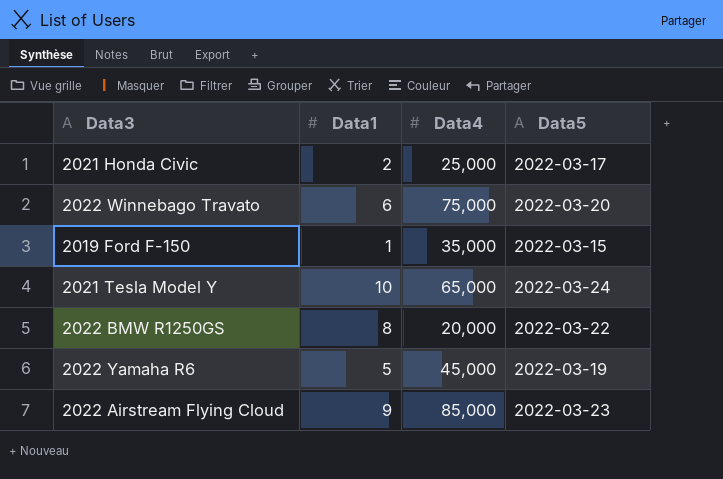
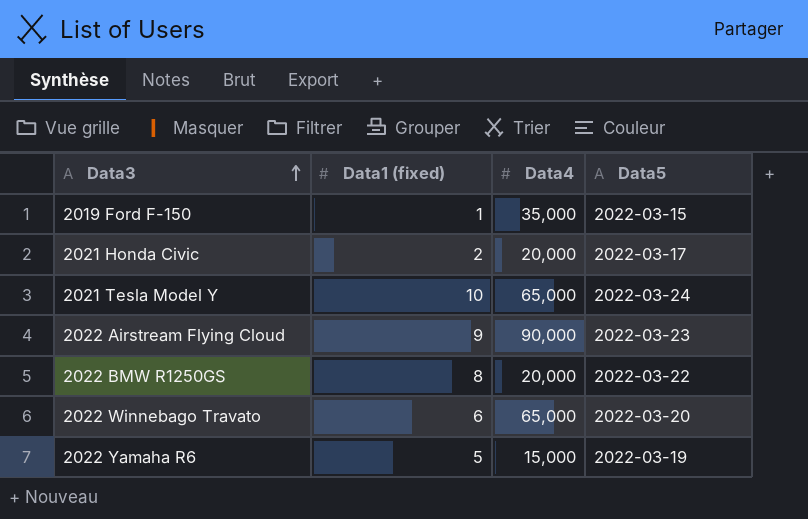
row order: none -> Data3 ascending
column name: Data1 -> Data1 (fixed)
2021 Honda Civic | Data4: 25,000 -> 20,000
2022 Airstream Flying Cloud | Data4: 85,000 -> 90,000
2022 Winnebago Travato | Data4: 75,000 -> 65,000
2022 Yamaha R6 | Data4: 45,000 -> 15,000

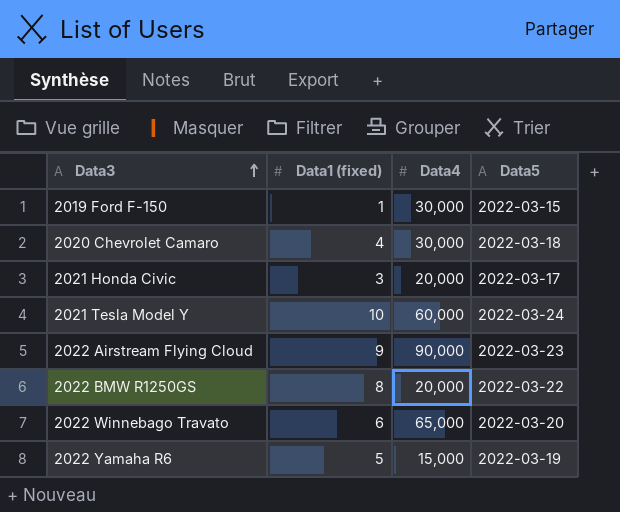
2019 Ford F-150 | Data4: 35,000 -> 30,000
row 2020 Chevrolet Camaro: none -> 4 | 30,000 | 2022-03-18
2021 Honda Civic | Data1 (fixed): 2 -> 3
2021 Tesla Model Y | Data4: 65,000 -> 60,000

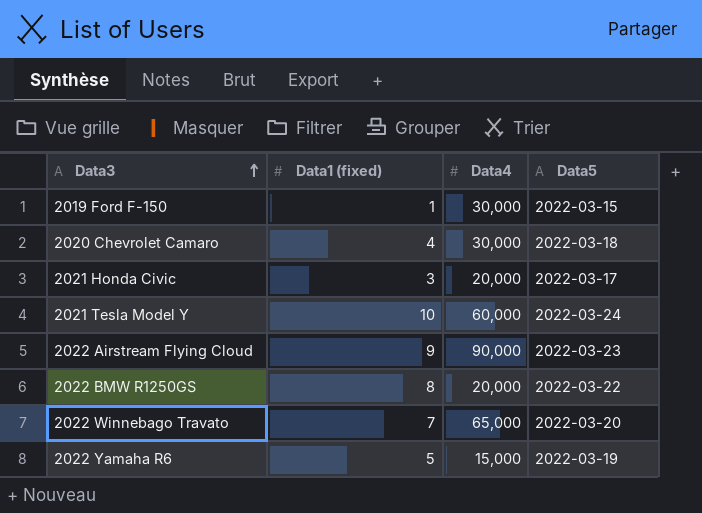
2022 Winnebago Travato | Data1 (fixed): 6 -> 7

